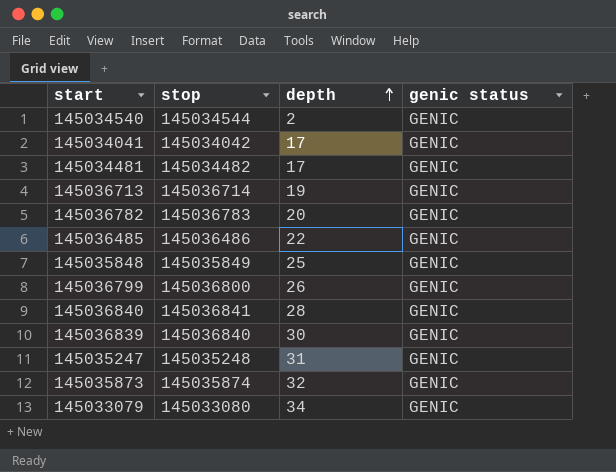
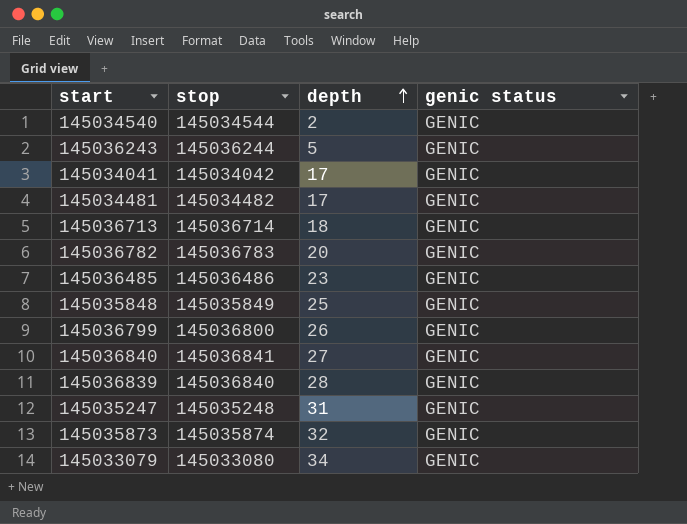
row 145036243: none -> 145036244 | 5 | GENIC
145036713 | depth: 19 -> 18
145036485 | depth: 22 -> 23
145036840 | depth: 28 -> 27
145036839 | depth: 30 -> 28

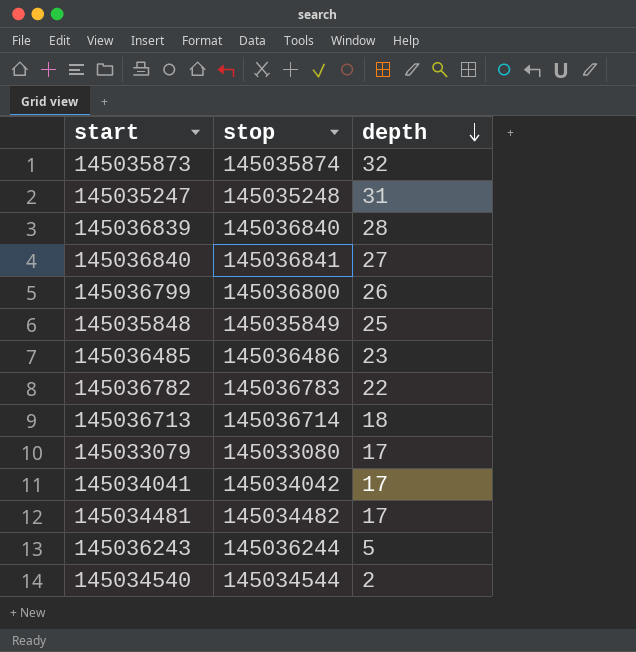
row order: depth ascending -> depth descending
column genic status | position: 4 -> none
145036782 | depth: 20 -> 22
145033079 | depth: 34 -> 17

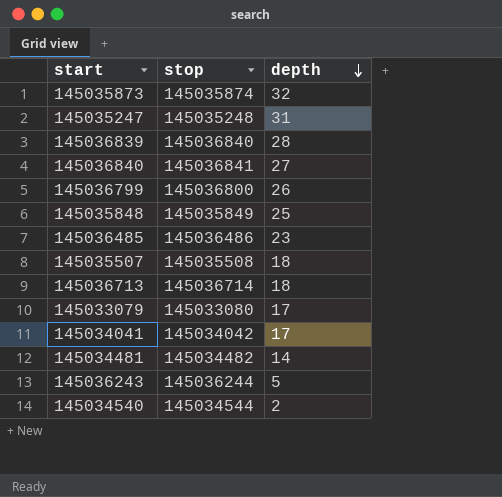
row 145036782: 145036783 | 22 -> none
row 145035507: none -> 145035508 | 18
145034481 | depth: 17 -> 14

